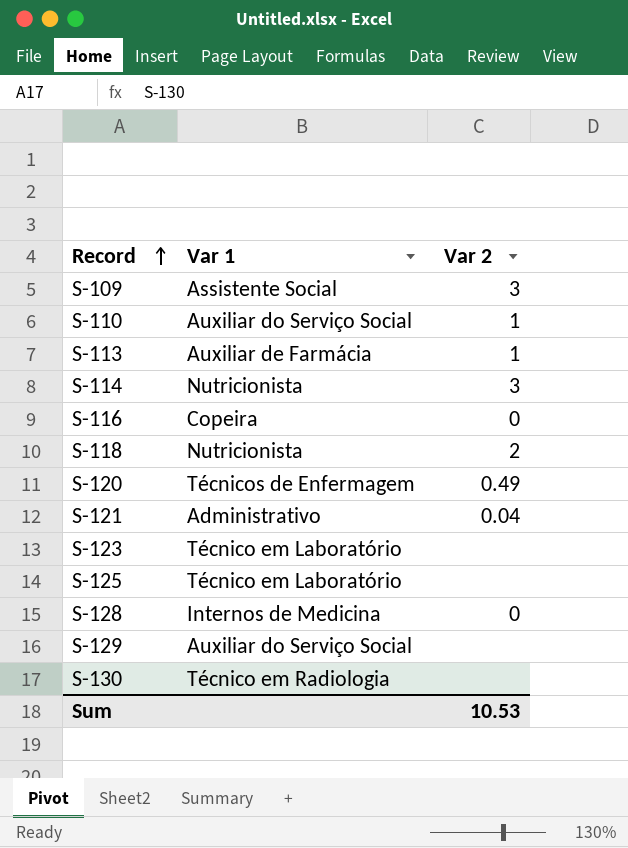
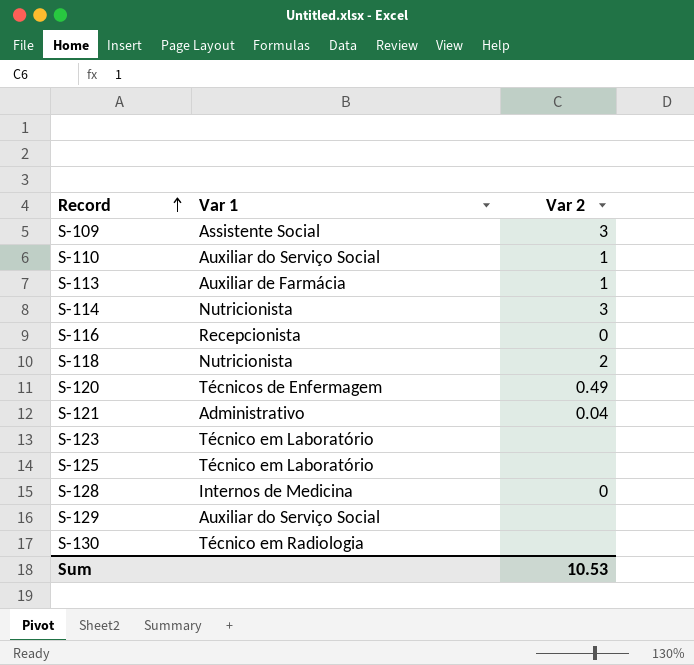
S-116 | Var 1: Copeira -> Recepcionista

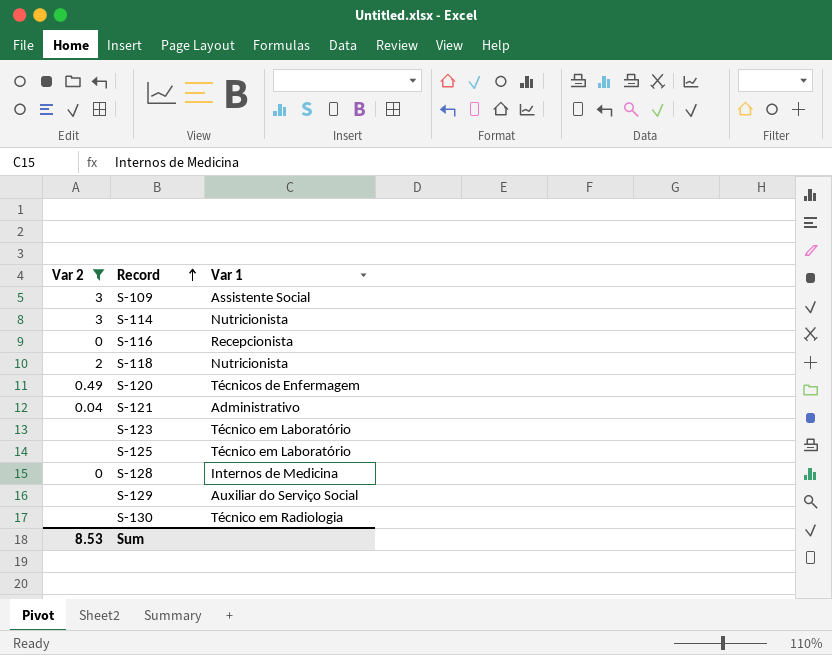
filter: none -> Var 2 != 1
column Var 2 | position: 3 -> 1
Sum | Var 2: 10.53 -> 8.53

